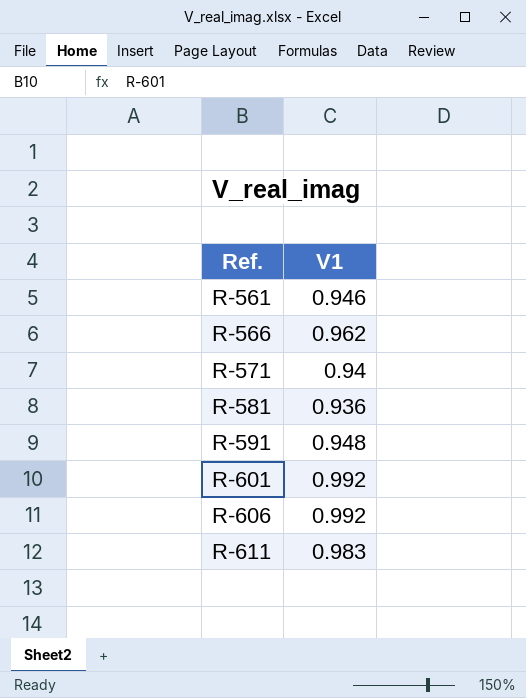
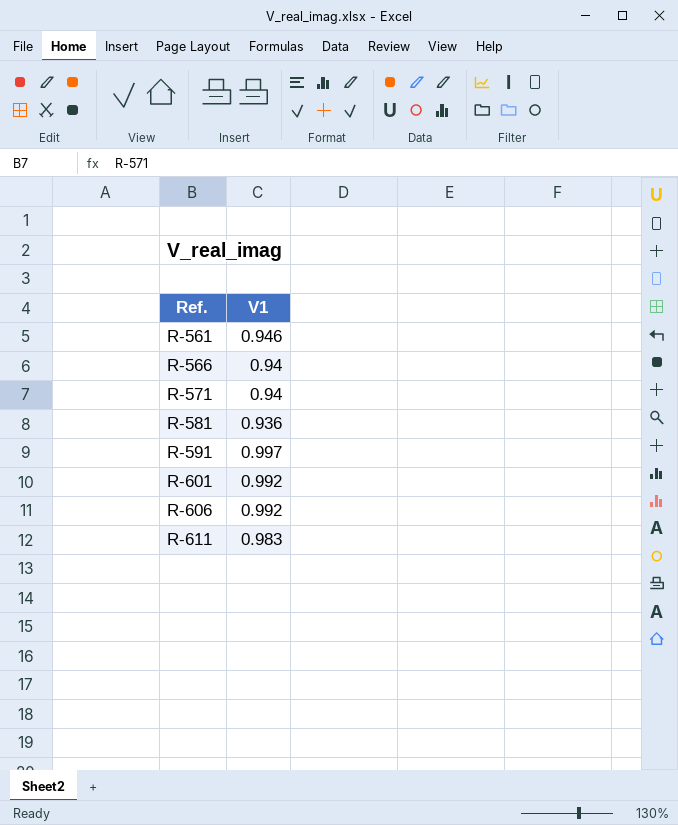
R-566 | V1: 0.962 -> 0.94
R-591 | V1: 0.948 -> 0.997

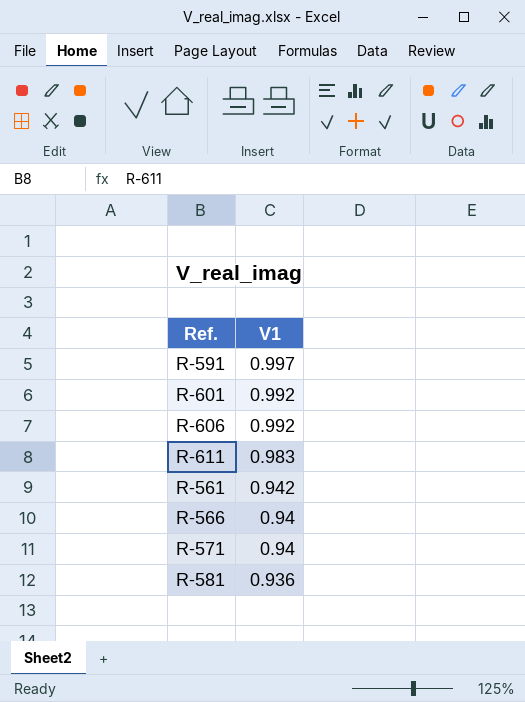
row order: Ref. ascending -> V1 descending
R-561 | V1: 0.946 -> 0.942

